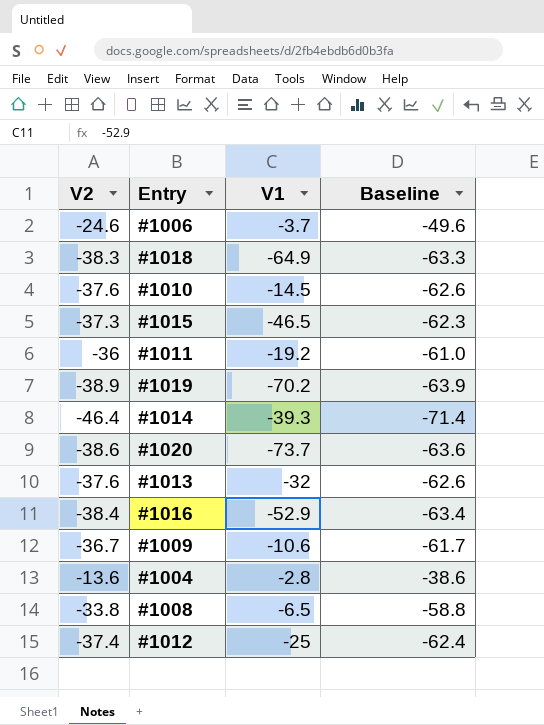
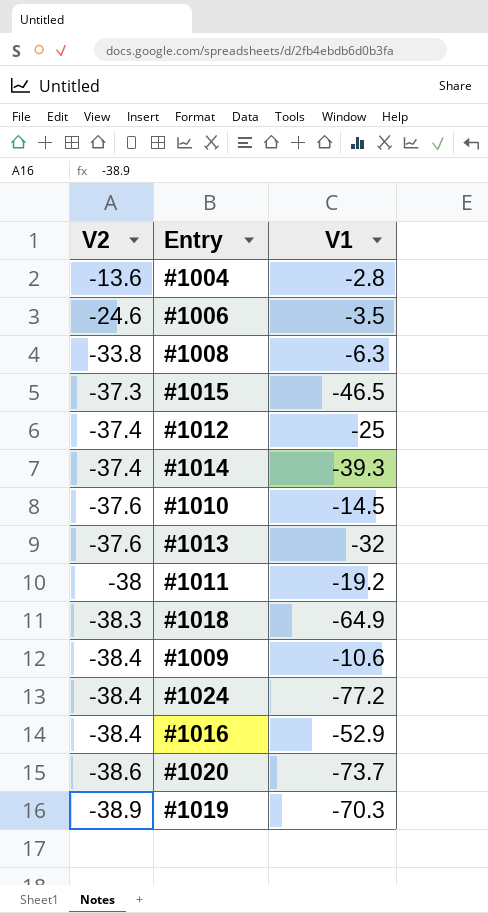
row order: none -> V2 descending
column Baseline | formula: [V2] - 25 -> none
#1006 | V1: -3.7 -> -3.5
#1008 | V1: -6.5 -> -6.3
#1014 | V2: -46.4 -> -37.4
#1011 | V2: -36 -> -38
#1009 | V2: -36.7 -> -38.4
row #1024: none -> -38.4 | -77.2
#1019 | V1: -70.2 -> -70.3

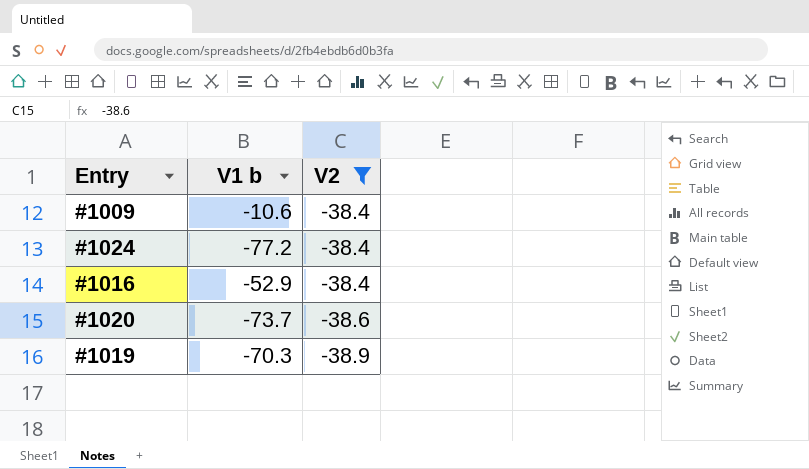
filter: none -> V2 <= -38.4
column name: V1 -> V1 b
column V2 | position: 1 -> 3

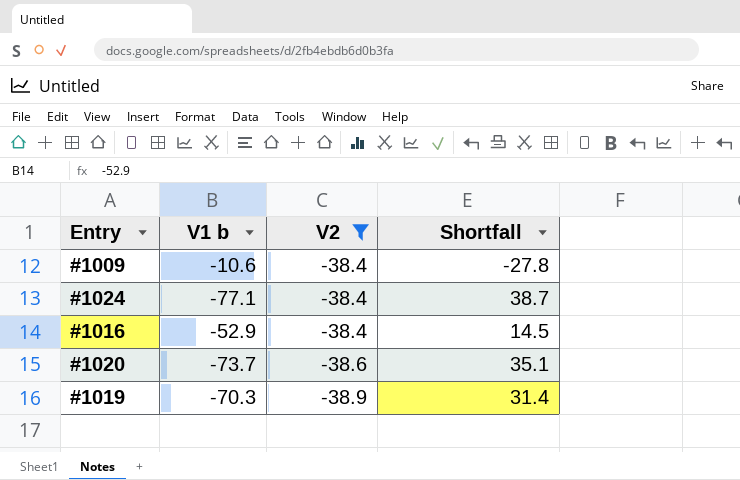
column Shortfall | formula: none -> [V2] - [V1 b]
#1024 | V1 b: -77.2 -> -77.1

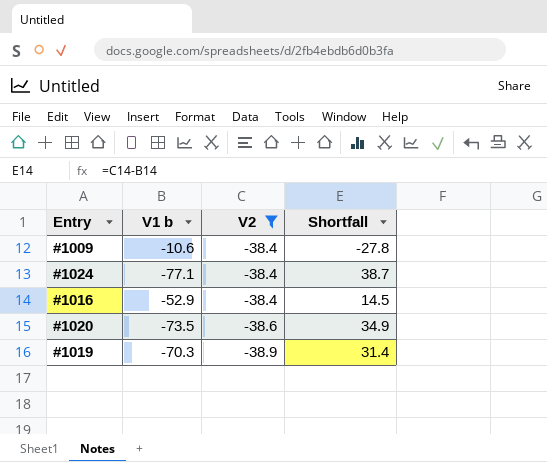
#1020 | V1 b: -73.7 -> -73.5
#1020 | Shortfall: 35.1 -> 34.9

